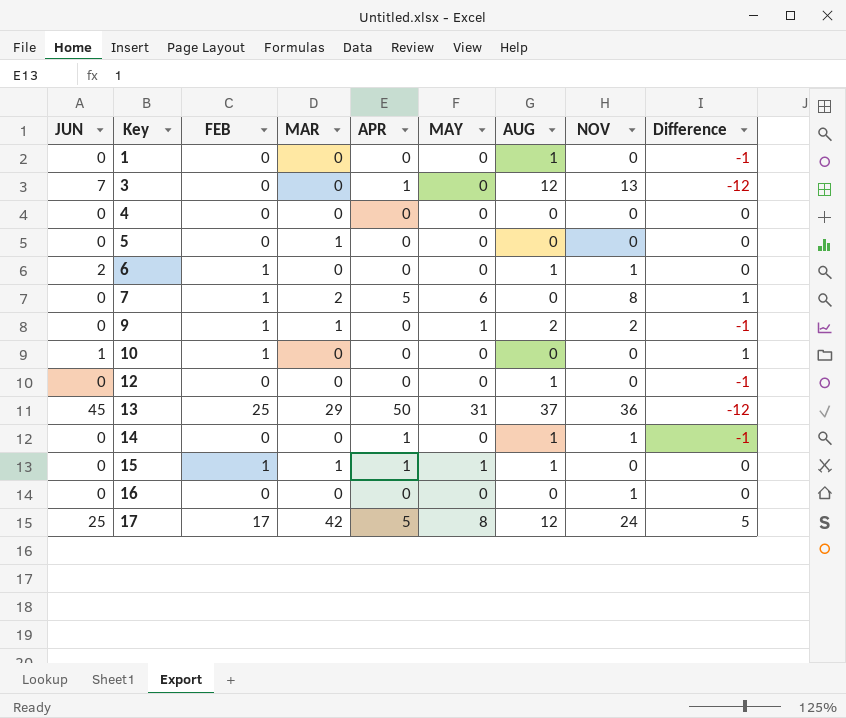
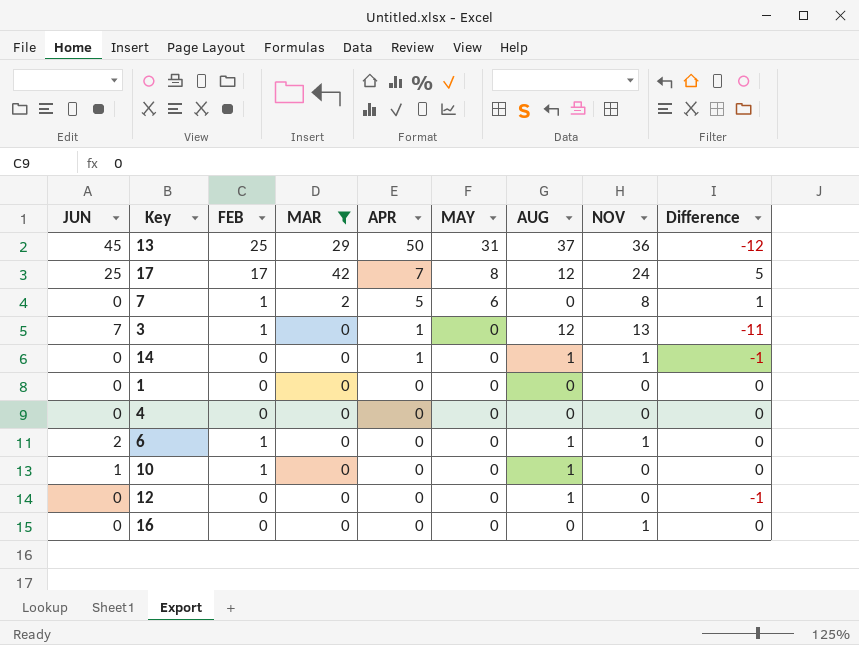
filter: none -> MAR != 1
row order: Key ascending -> APR descending
17 | APR: 5 -> 7
3 | FEB: 0 -> 1
3 | Difference: -12 -> -11
1 | AUG: 1 -> 0
1 | Difference: -1 -> 0
10 | AUG: 0 -> 1
10 | Difference: 1 -> 0

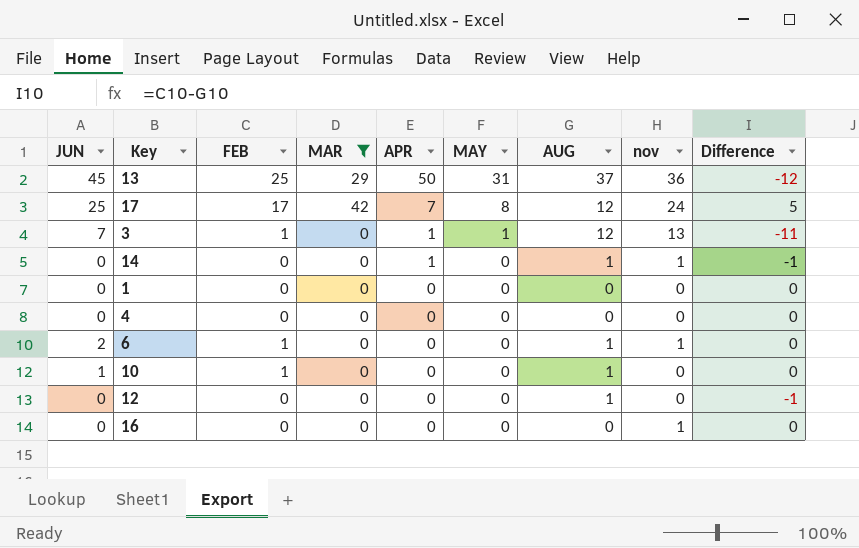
column name: NOV -> nov
row 7: 0 | 1 | 2 | 5 | 6 | 0 | 8 | 1 -> none
3 | MAY: 0 -> 1

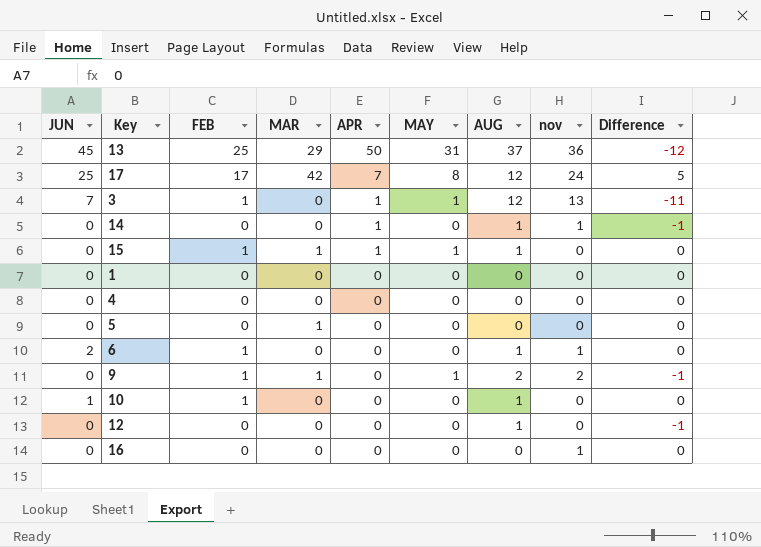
filter: MAR != 1 -> none

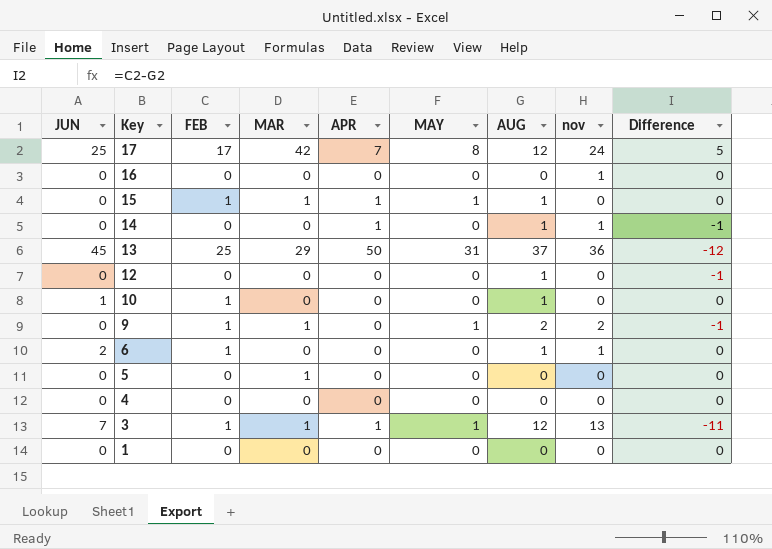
row order: APR descending -> Key descending
3 | MAR: 0 -> 1

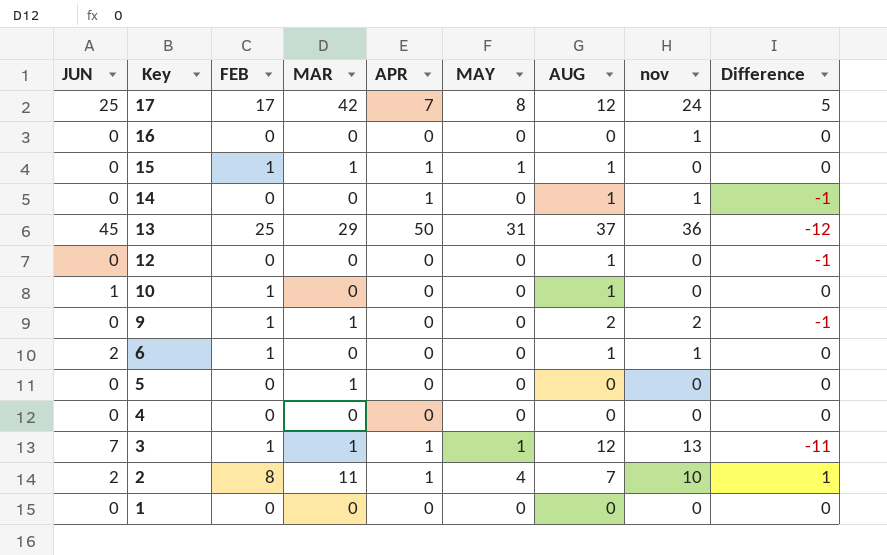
9 | MAY: 1 -> 0
row 2: none -> 2 | 8 | 11 | 1 | 4 | 7 | 10 | 1

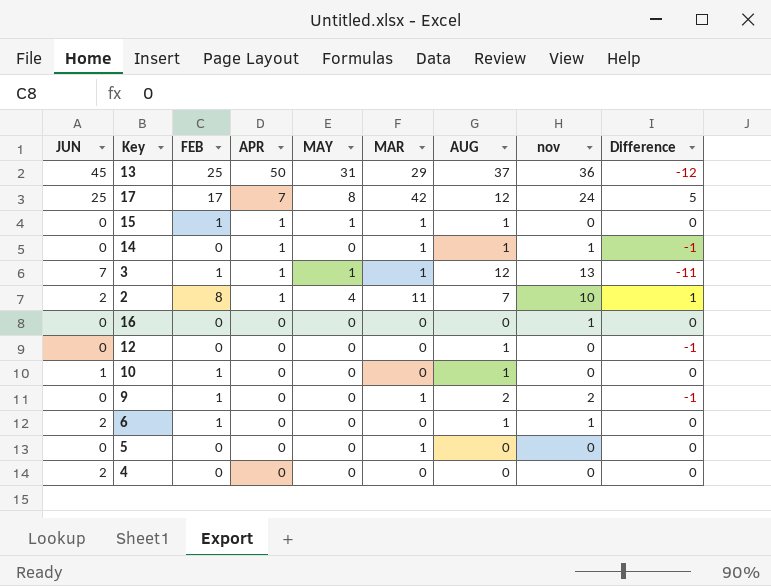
row order: Key descending -> APR descending
column MAR | position: 4 -> 6
row 1: 0 | 0 | 0 | 0 | 0 | 0 | 0 | 0 -> none
14 | MAR: 0 -> 1
4 | JUN: 0 -> 2

